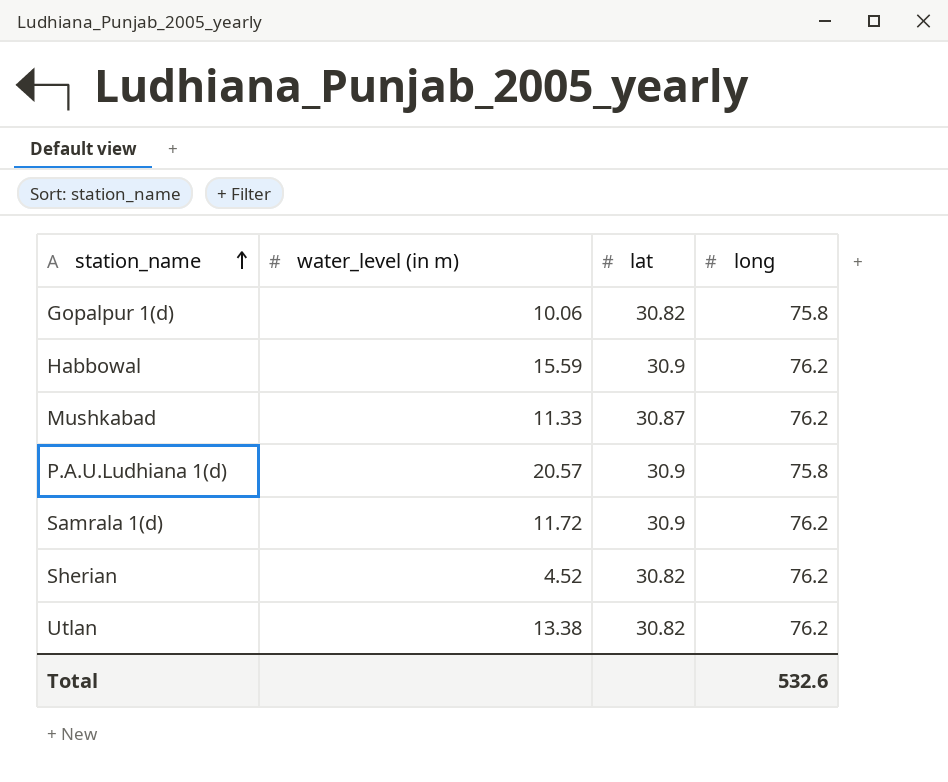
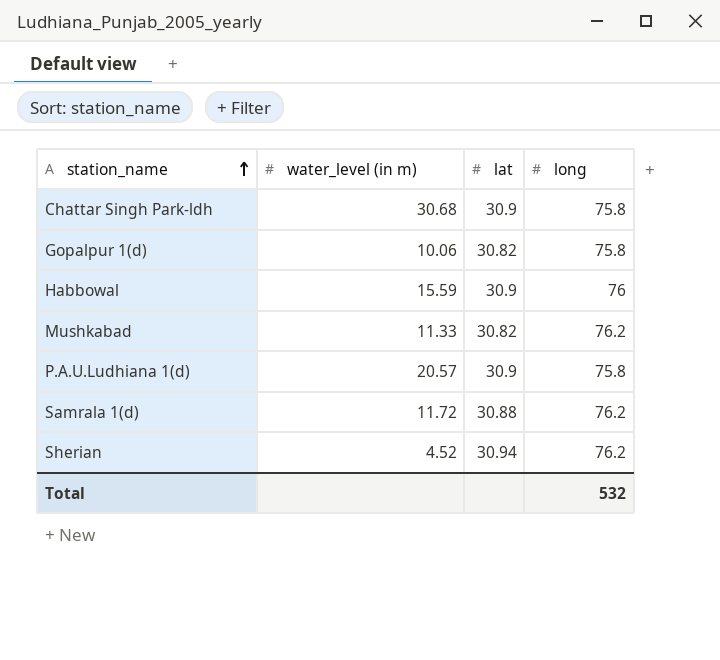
row Utlan: 13.38 | 30.82 | 76.2 -> none
row Chattar Singh Park-ldh: none -> 30.68 | 30.9 | 75.8
Habbowal | long: 76.2 -> 76
Mushkabad | lat: 30.87 -> 30.82
Samrala 1(d) | lat: 30.9 -> 30.88
Sherian | lat: 30.82 -> 30.94
Total | long: 532.6 -> 532

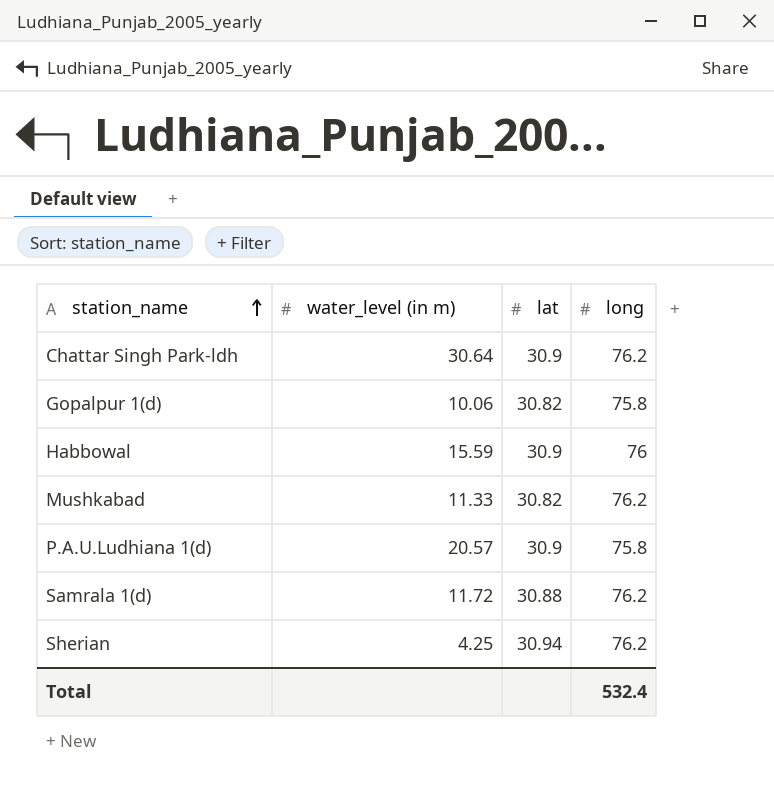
Chattar Singh Park-ldh | water_level (in m): 30.68 -> 30.64
Chattar Singh Park-ldh | long: 75.8 -> 76.2
Sherian | water_level (in m): 4.52 -> 4.25
Total | long: 532 -> 532.4

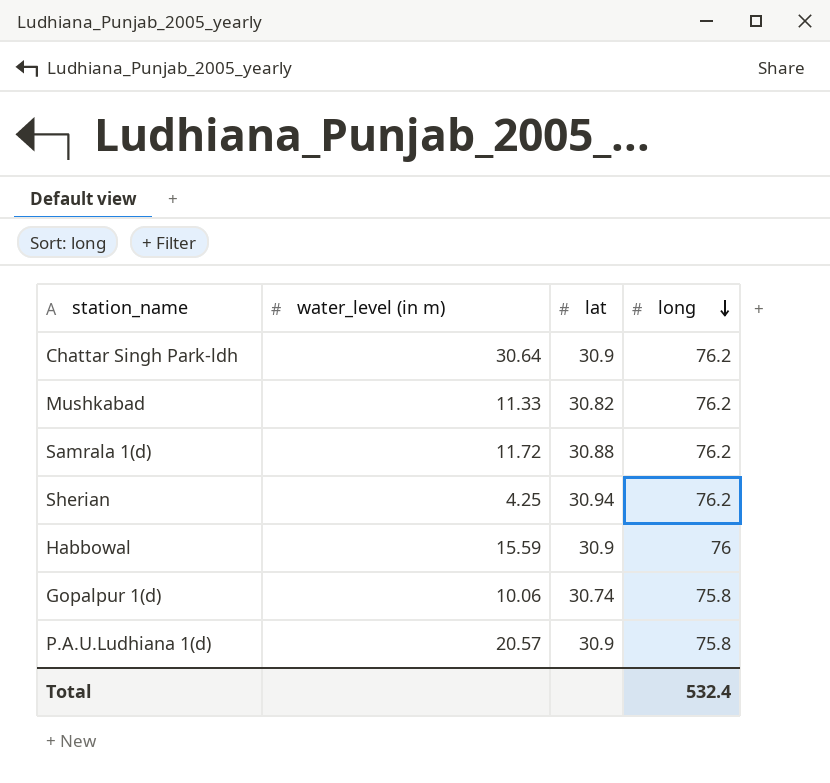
row order: station_name ascending -> long descending
Gopalpur 1(d) | lat: 30.82 -> 30.74

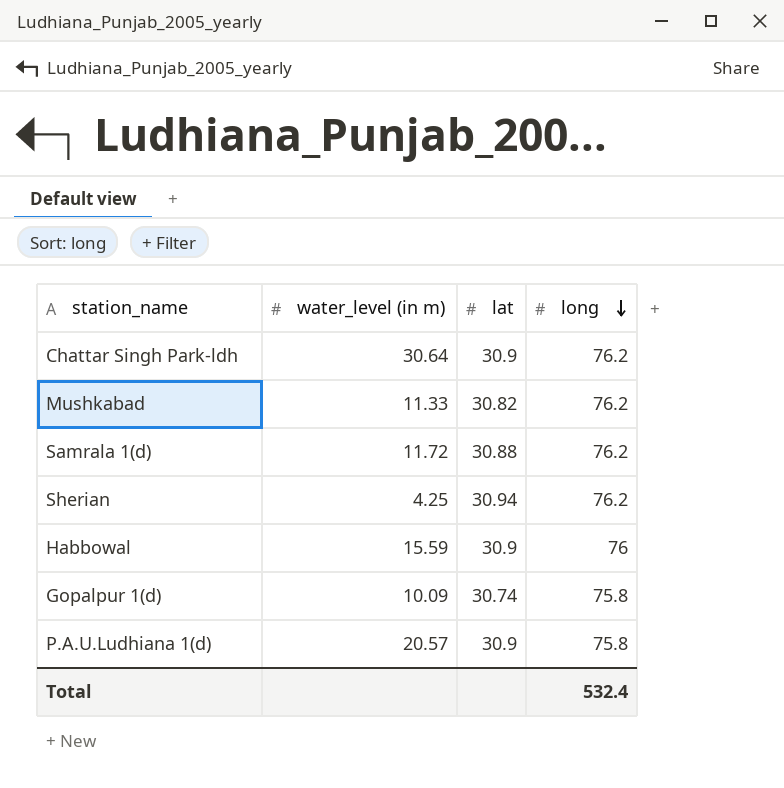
Gopalpur 1(d) | water_level (in m): 10.06 -> 10.09

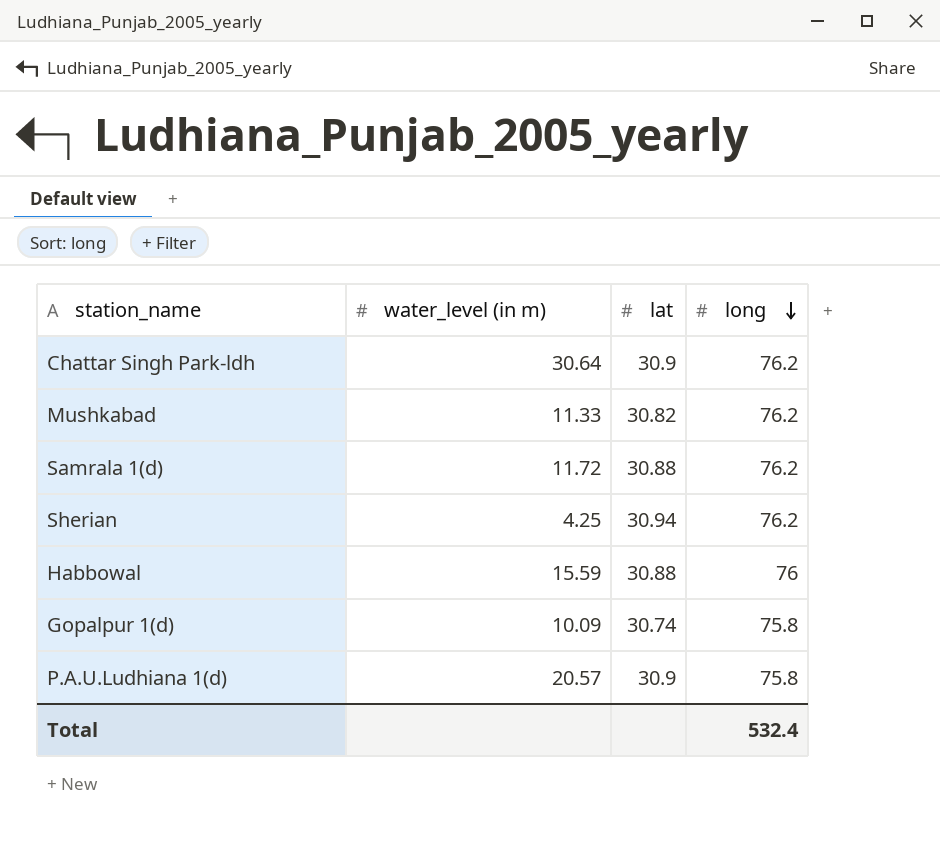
Habbowal | lat: 30.9 -> 30.88

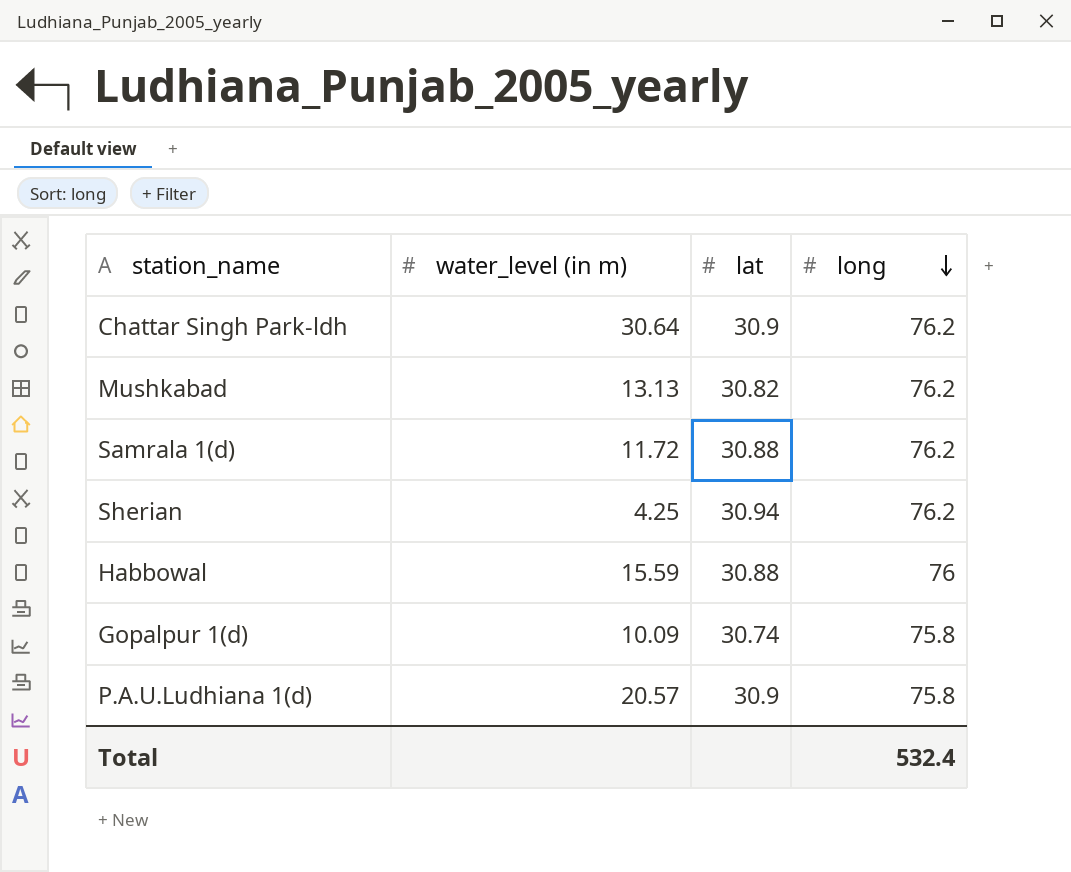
Mushkabad | water_level (in m): 11.33 -> 13.13

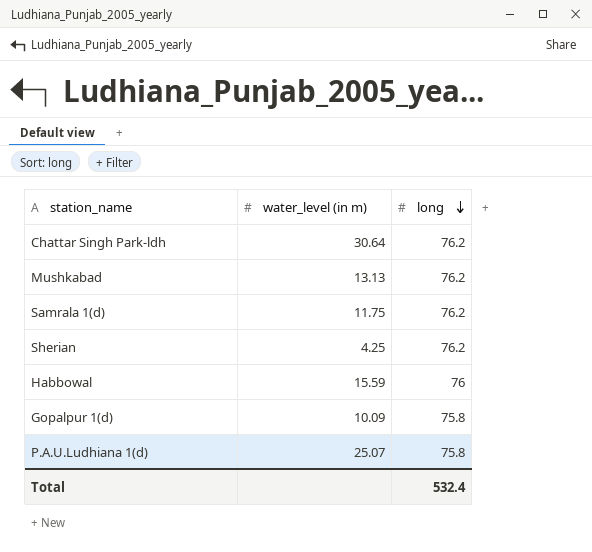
column lat | position: 3 -> none
Samrala 1(d) | water_level (in m): 11.72 -> 11.75
P.A.U.Ludhiana 1(d) | water_level (in m): 20.57 -> 25.07

